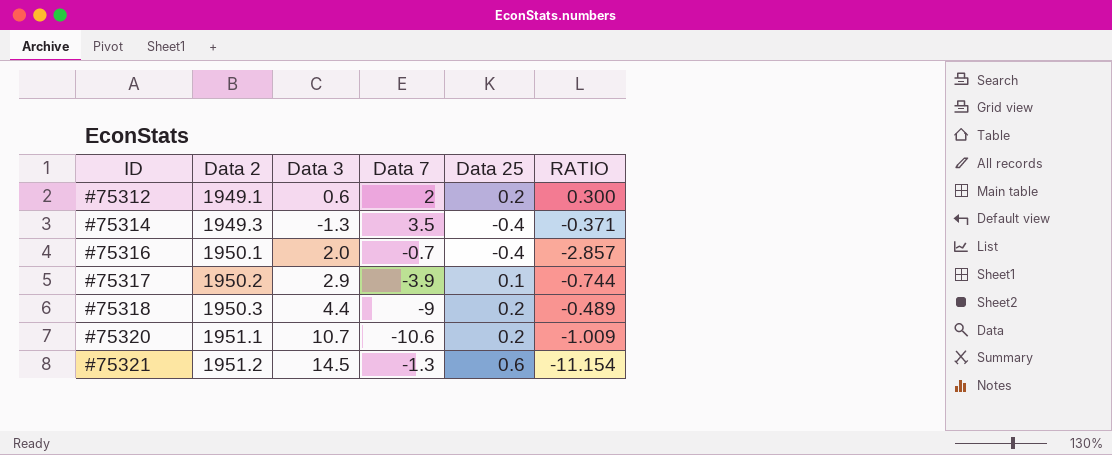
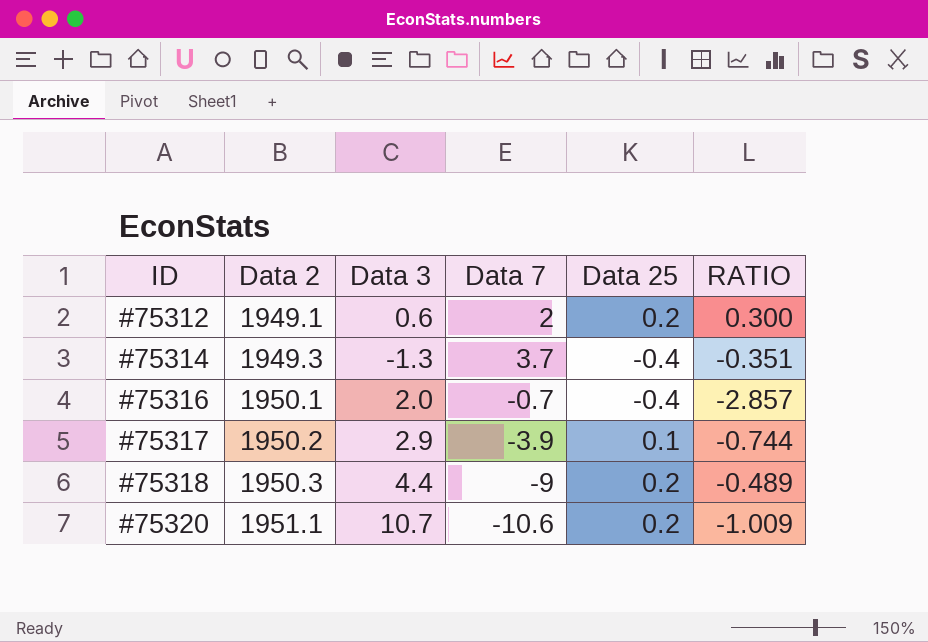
row #75321: 1951.2 | 14.5 | -1.3 | 0.6 | -11.154 -> none
#75314 | Data 7: 3.5 -> 3.7
#75314 | RATIO: -0.371 -> -0.351

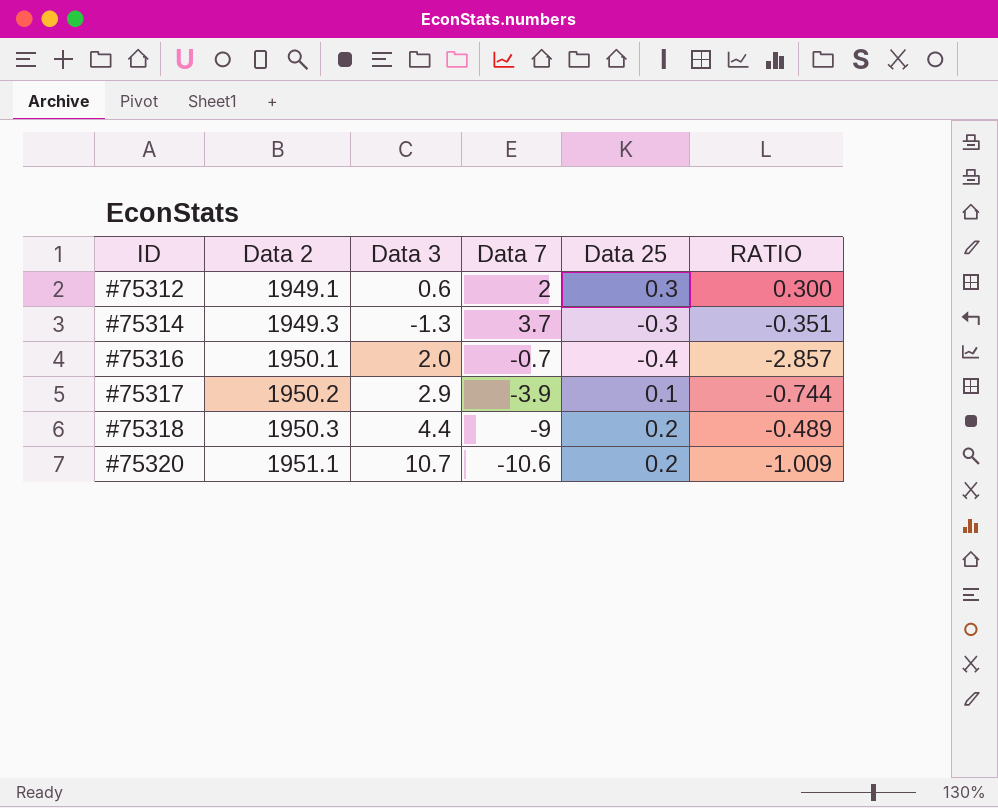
#75312 | Data 25: 0.2 -> 0.3
#75314 | Data 25: -0.4 -> -0.3

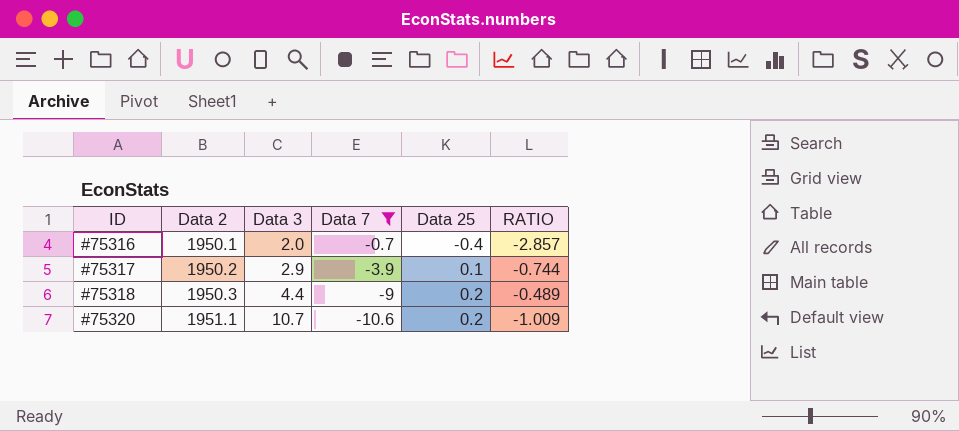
filter: none -> Data 7 <= -0.7

